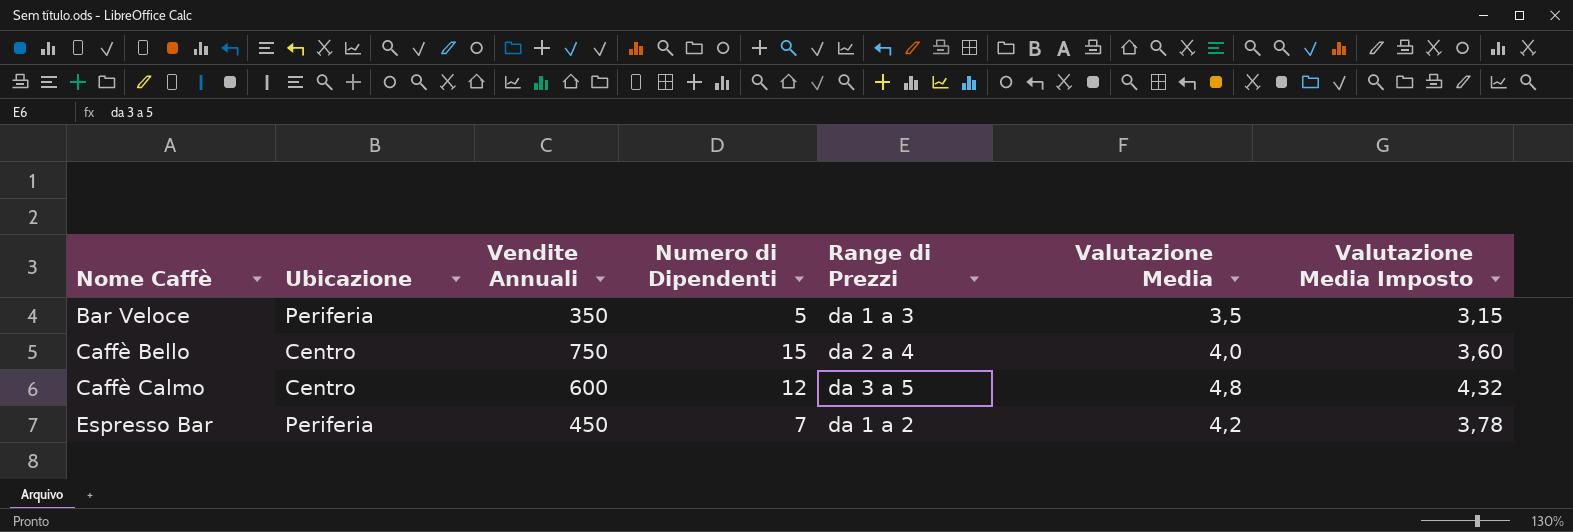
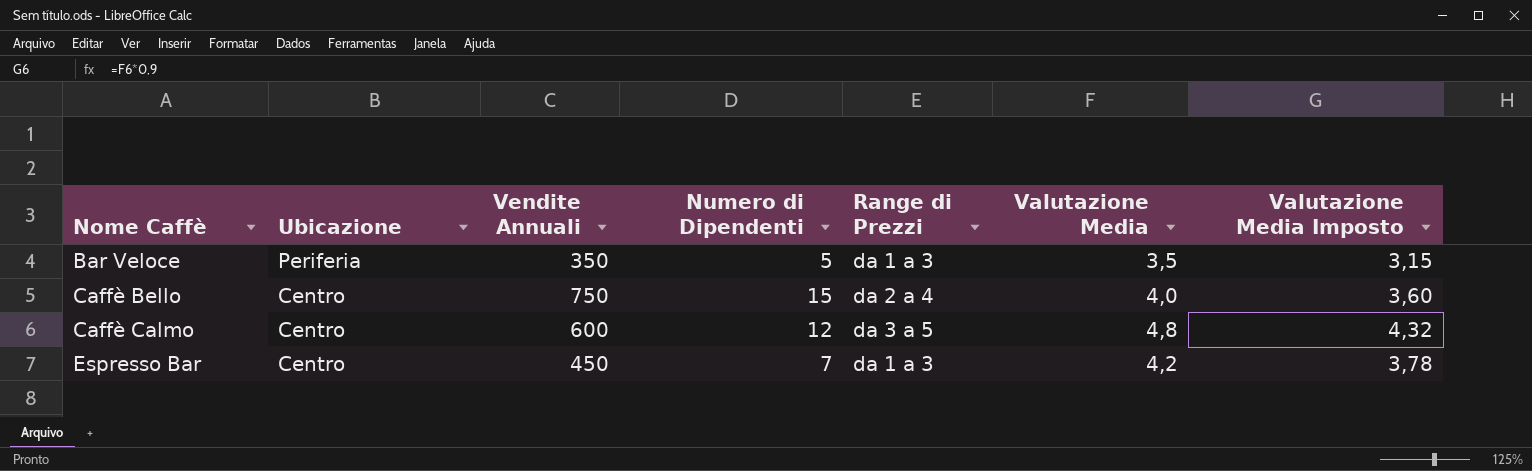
Espresso Bar | Ubicazione: Periferia -> Centro
Espresso Bar | Range di Prezzi: da 1 a 2 -> da 1 a 3

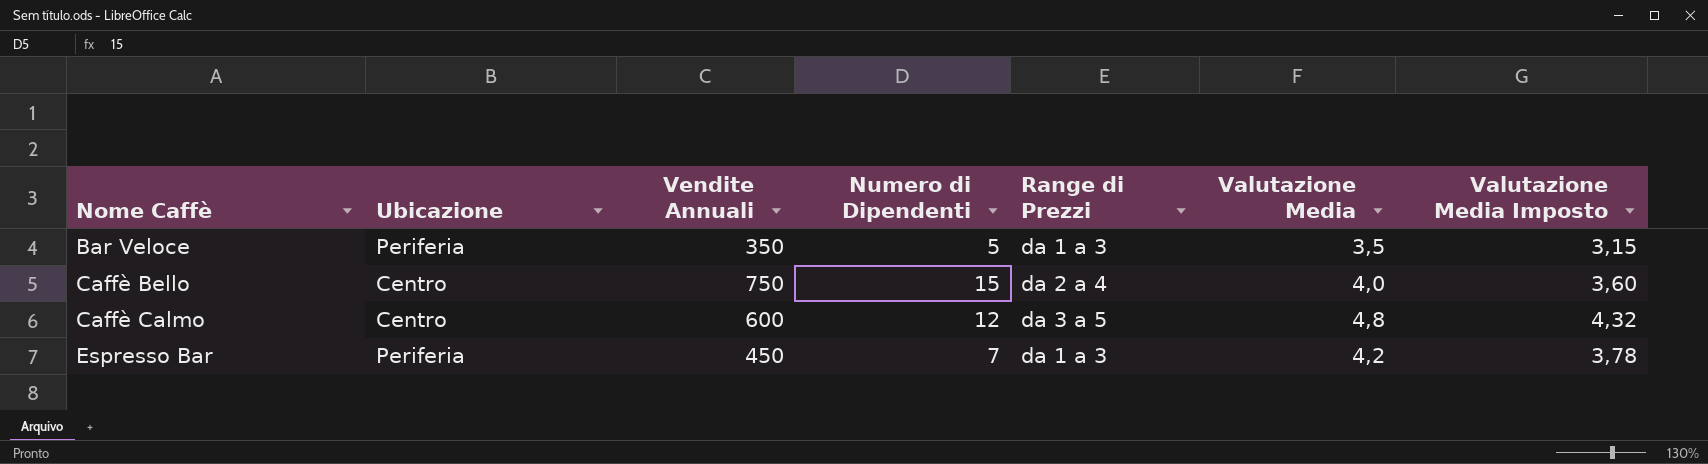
Espresso Bar | Ubicazione: Centro -> Periferia

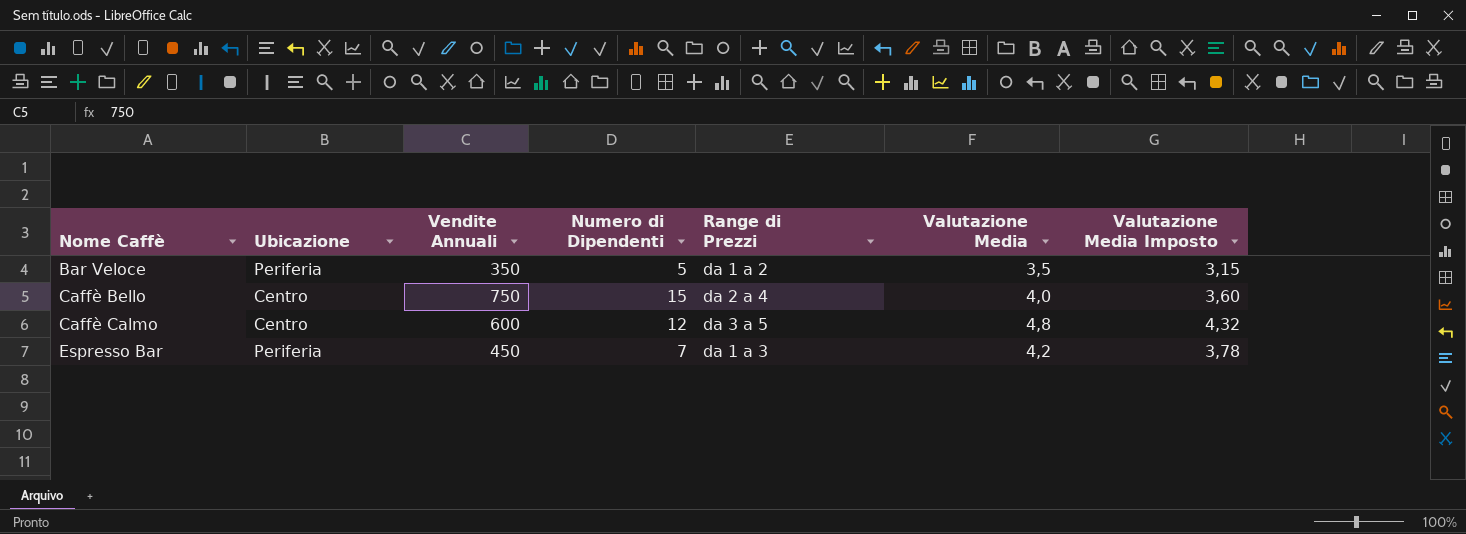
Bar Veloce | Range di Prezzi: da 1 a 3 -> da 1 a 2

